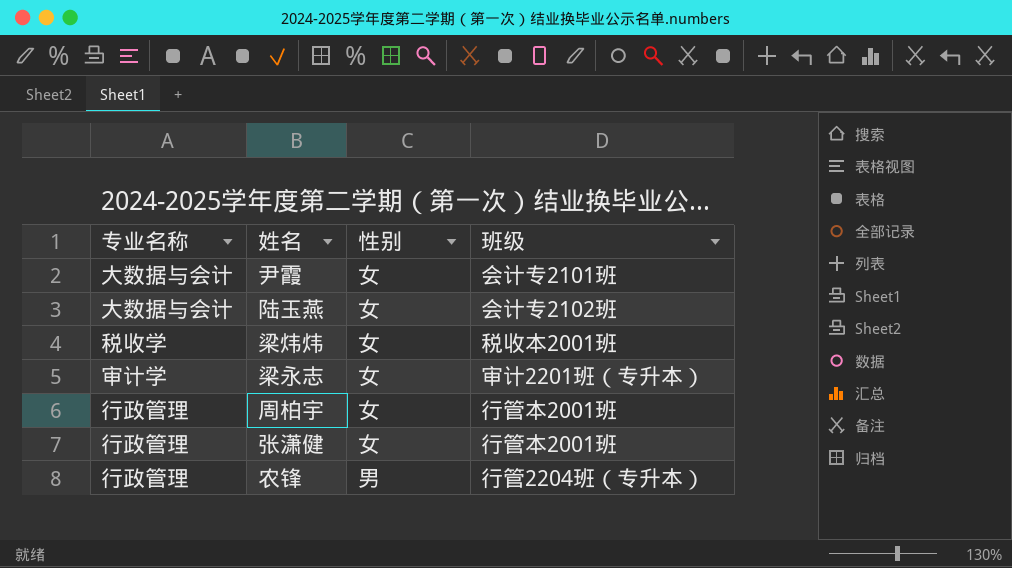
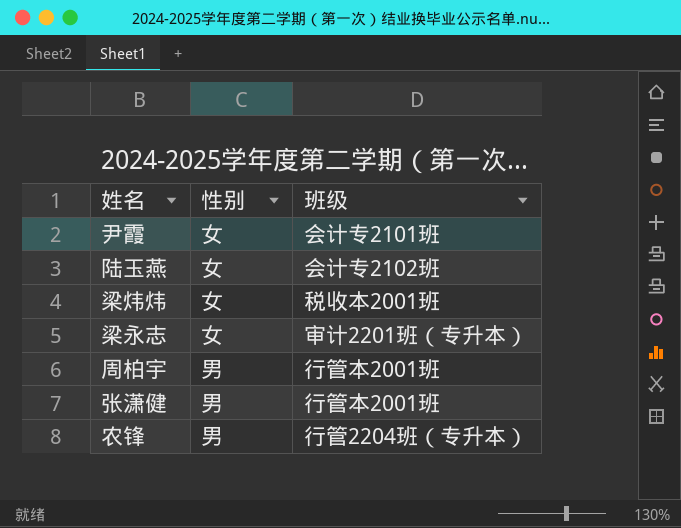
column 专业名称 | position: 1 -> none
周柏宇 | 性别: 女 -> 男
张潇健 | 性别: 女 -> 男

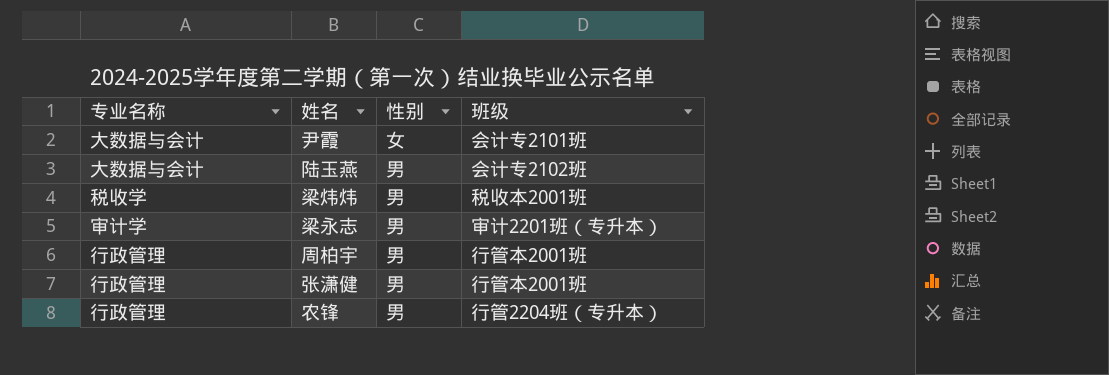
column 专业名称 | position: none -> 1
陆玉燕 | 性别: 女 -> 男
梁炜炜 | 性别: 女 -> 男
梁永志 | 性别: 女 -> 男

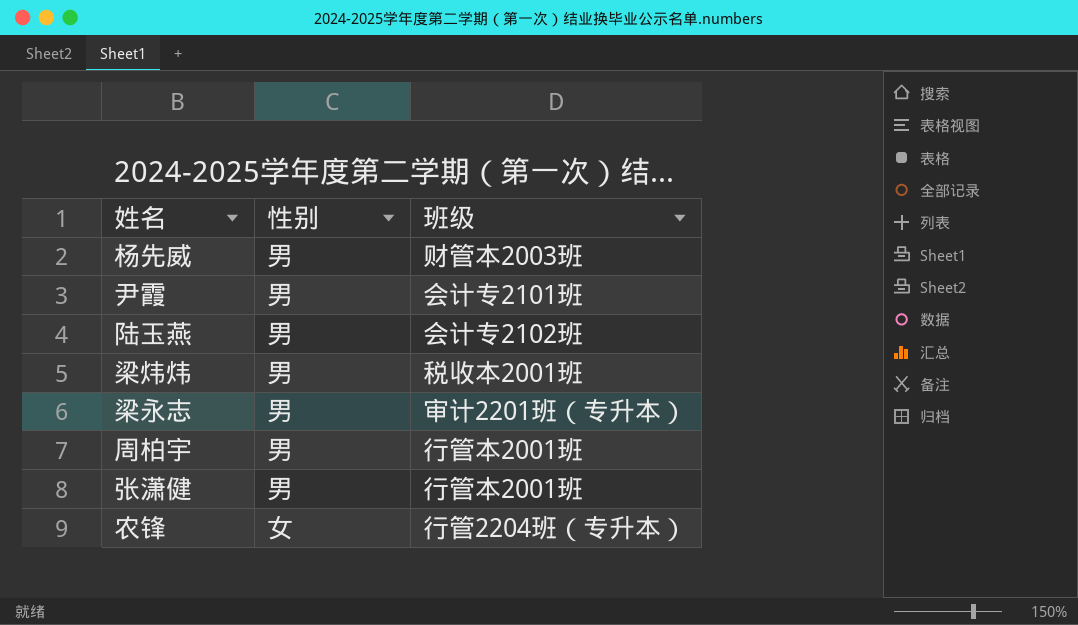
column 专业名称 | position: 1 -> none
row 杨先威: none -> 男 | 财管本2003班
尹霞 | 性别: 女 -> 男
农锋 | 性别: 男 -> 女

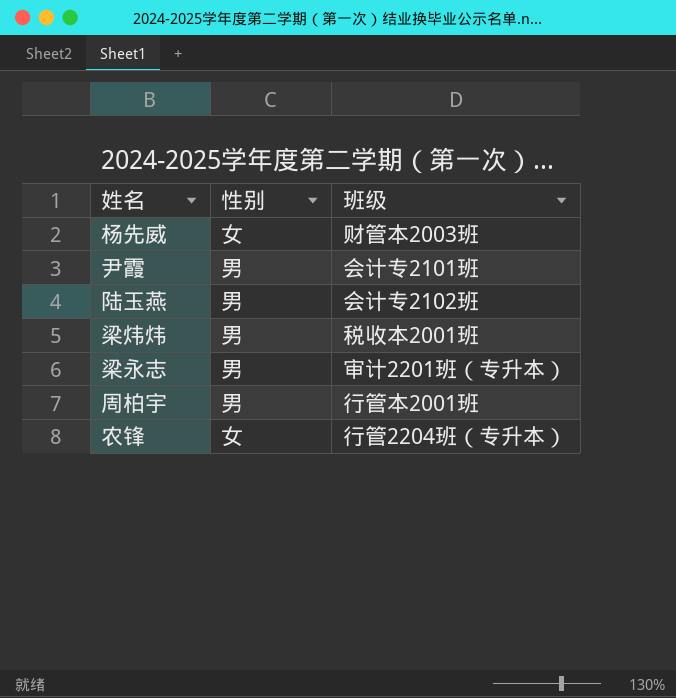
row 张潇健: 男 | 行管本2001班 -> none
杨先威 | 性别: 男 -> 女

